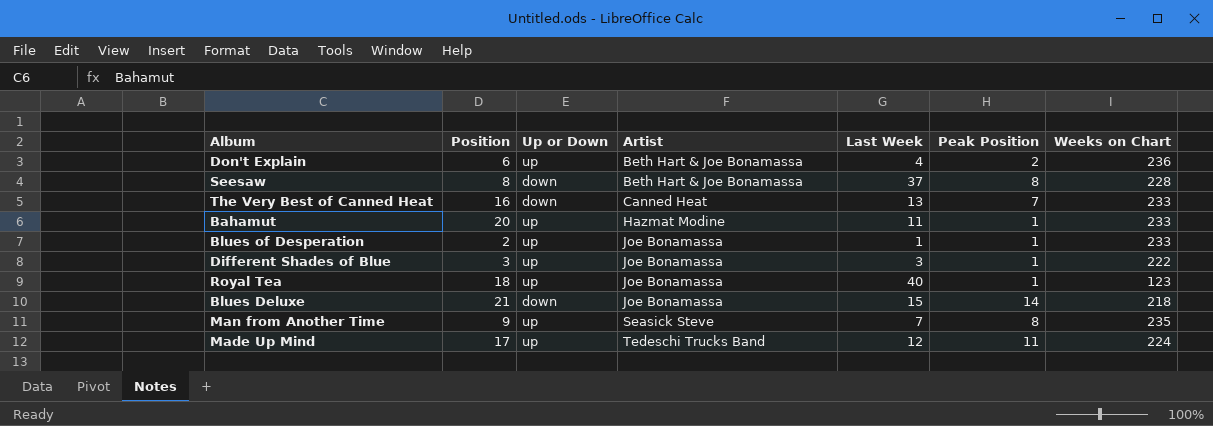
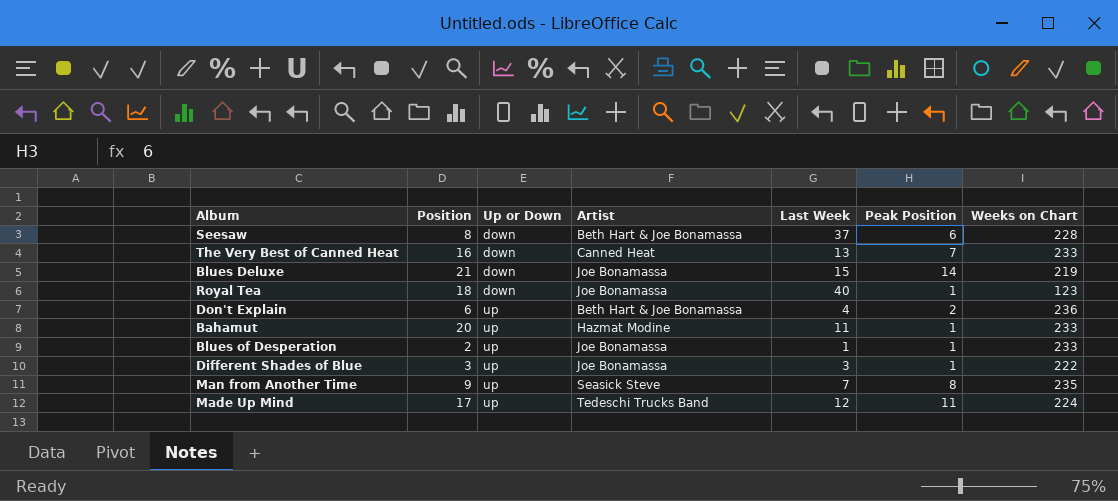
row order: Artist ascending -> Up or Down ascending
Seesaw | Peak Position: 8 -> 6
Blues Deluxe | Weeks on Chart: 218 -> 219
Royal Tea | Up or Down: up -> down

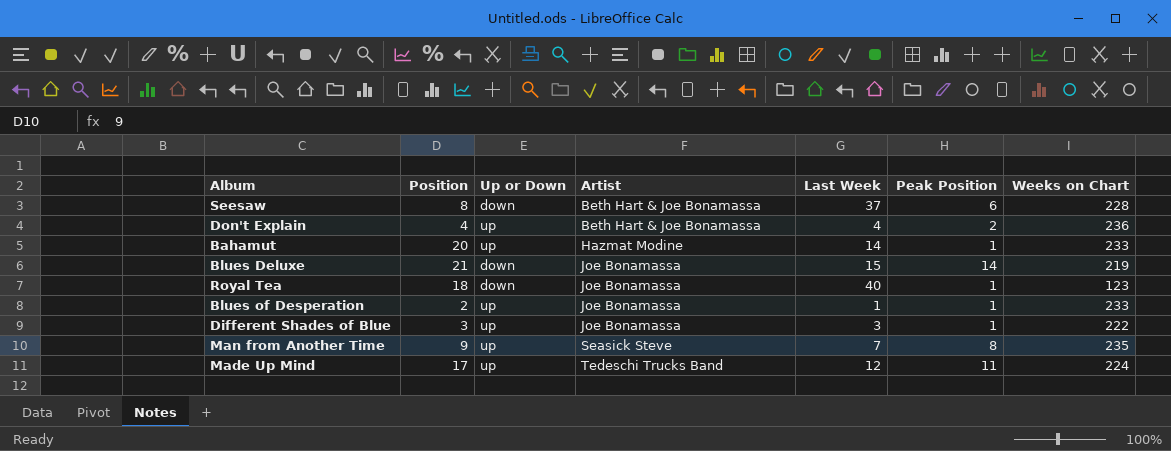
row order: Up or Down ascending -> Artist ascending
row The Very Best of Canned Heat: 16 | down | Canned Heat | 13 | 7 | 233 -> none
Don't Explain | Position: 6 -> 4
Bahamut | Last Week: 11 -> 14

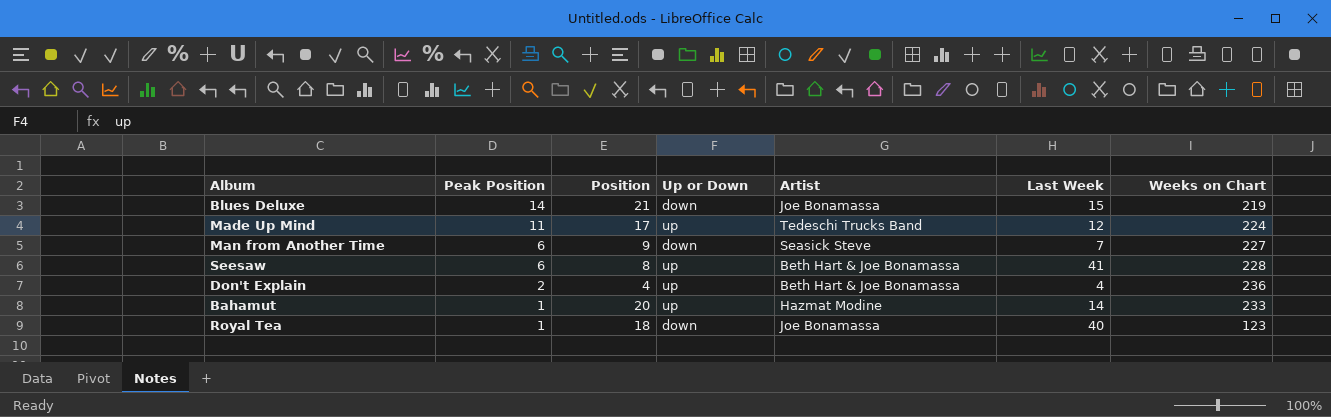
row order: Artist ascending -> Peak Position descending
column Peak Position | position: 6 -> 2
row Blues of Desperation: 2 | up | Joe Bonamassa | 1 | 1 | 233 -> none
row Different Shades of Blue: 3 | up | Joe Bonamassa | 3 | 1 | 222 -> none
Man from Another Time | Peak Position: 8 -> 6
Man from Another Time | Up or Down: up -> down
Man from Another Time | Weeks on Chart: 235 -> 227
Seesaw | Up or Down: down -> up
Seesaw | Last Week: 37 -> 41

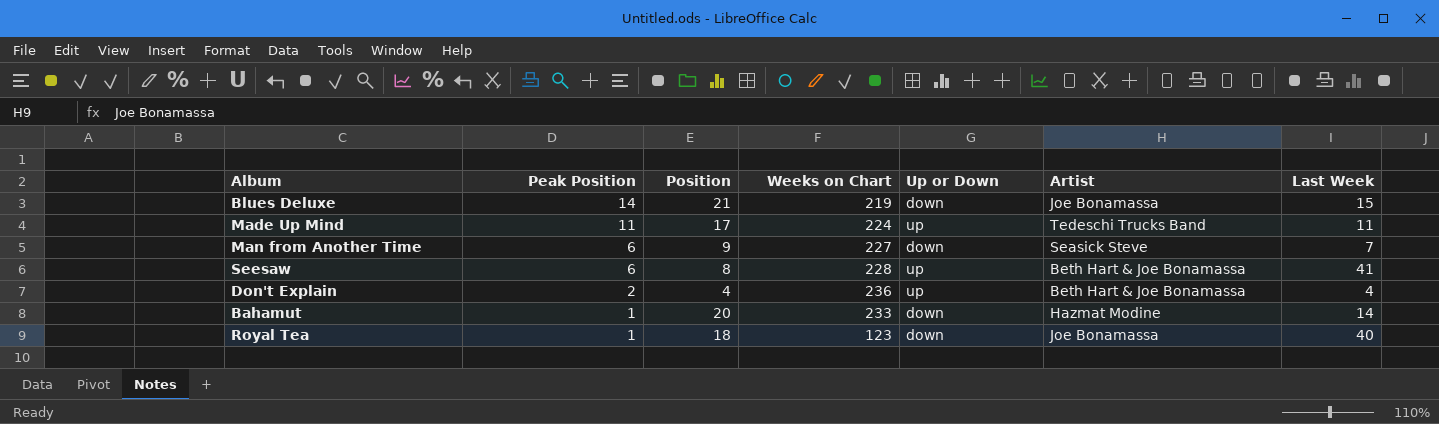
column Weeks on Chart | position: 7 -> 4
Made Up Mind | Last Week: 12 -> 11
Bahamut | Up or Down: up -> down

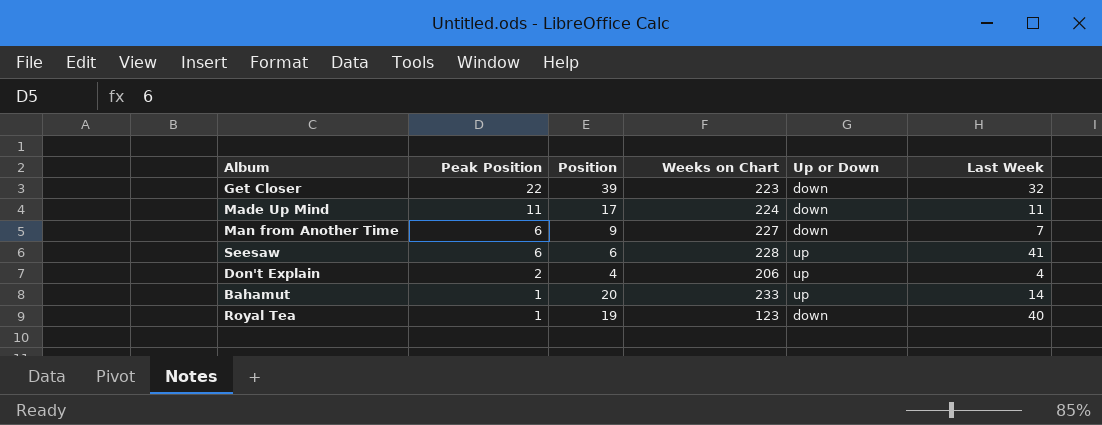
column Artist | position: 6 -> none
row Blues Deluxe: 14 | 21 | 219 | down | Joe Bonamassa | 15 -> none
row Get Closer: none -> 22 | 39 | 223 | down | 32
Made Up Mind | Up or Down: up -> down
Seesaw | Position: 8 -> 6
Don't Explain | Weeks on Chart: 236 -> 206
Bahamut | Up or Down: down -> up
Royal Tea | Position: 18 -> 19

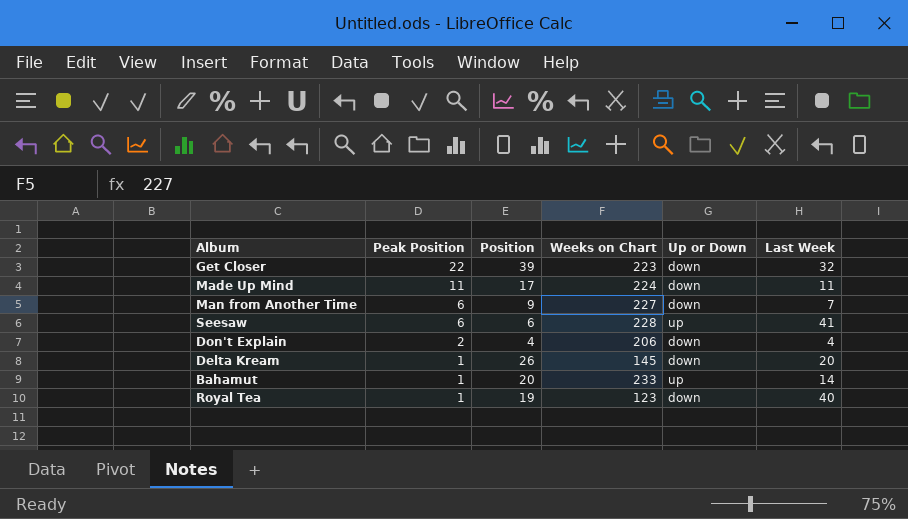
Don't Explain | Up or Down: up -> down
row Delta Kream: none -> 1 | 26 | 145 | down | 20

